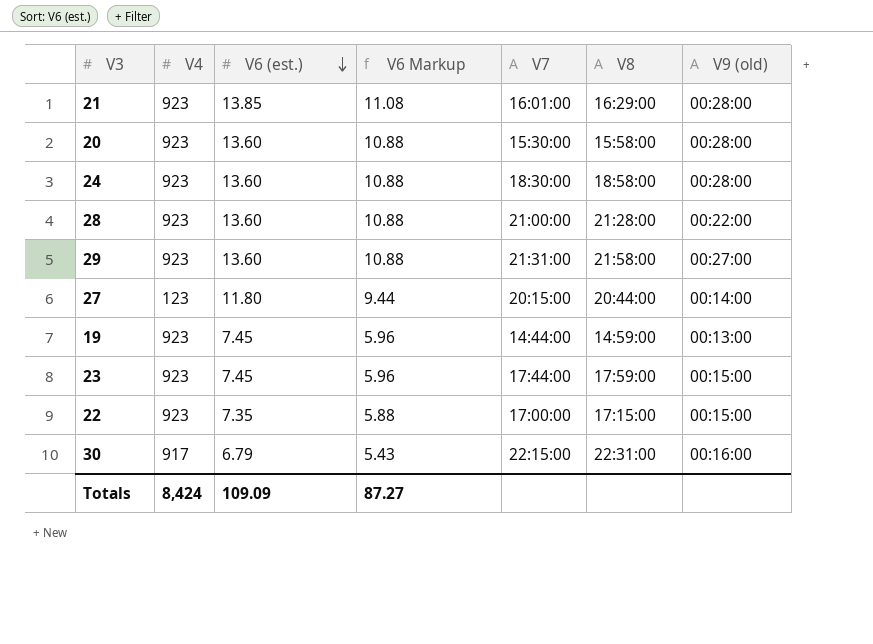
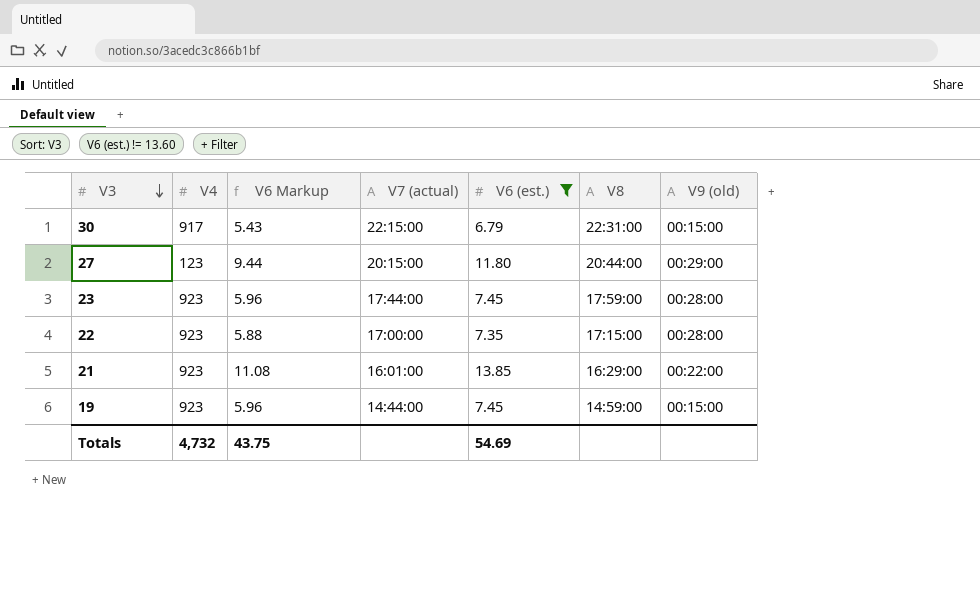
filter: none -> V6 (est.) != 13.60
row order: V6 (est.) descending -> V3 descending
column name: V7 -> V7 (actual)
column V6 (est.) | position: 3 -> 5
30 | V9 (old): 00:16:00 -> 00:15:00
27 | V9 (old): 00:14:00 -> 00:29:00
23 | V9 (old): 00:15:00 -> 00:28:00
22 | V9 (old): 00:15:00 -> 00:28:00
21 | V9 (old): 00:28:00 -> 00:22:00
19 | V9 (old): 00:13:00 -> 00:15:00
Totals | V4: 8,424 -> 4,732
Totals | V6 Markup: 87.27 -> 43.75
Totals | V6 (est.): 109.09 -> 54.69

